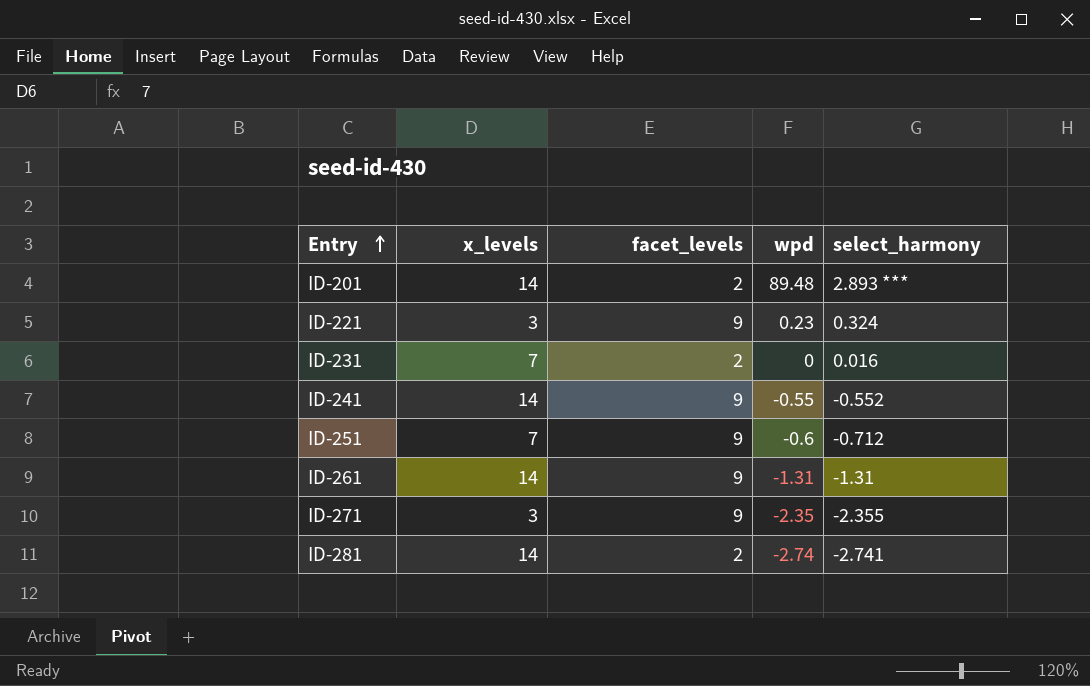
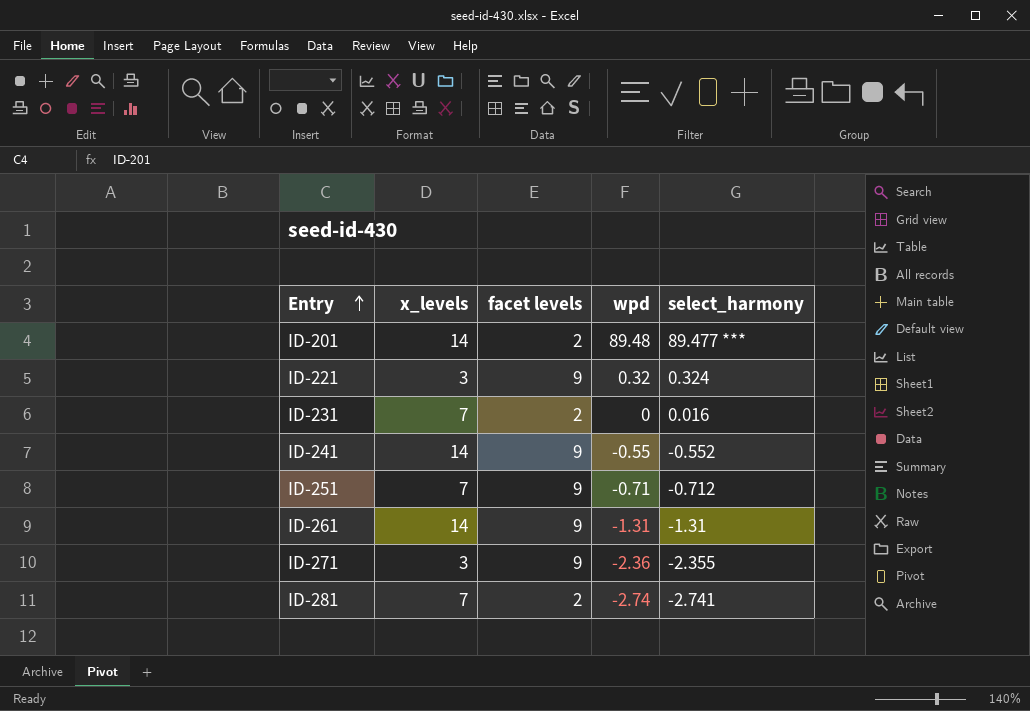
column name: facet_levels -> facet levels
ID-201 | select_harmony: 2.893 *** -> 89.477 ***
ID-221 | wpd: 0.23 -> 0.32
ID-251 | wpd: -0.6 -> -0.71
ID-271 | wpd: -2.35 -> -2.36
ID-281 | x_levels: 14 -> 7

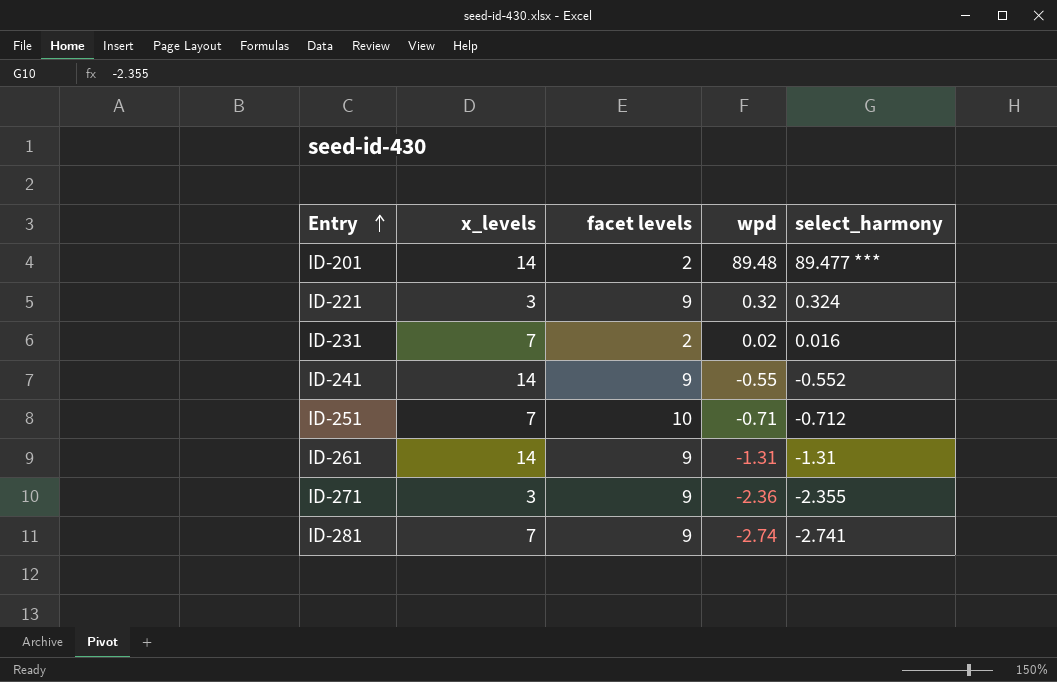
ID-231 | wpd: 0 -> 0.02
ID-251 | facet levels: 9 -> 10
ID-281 | facet levels: 2 -> 9

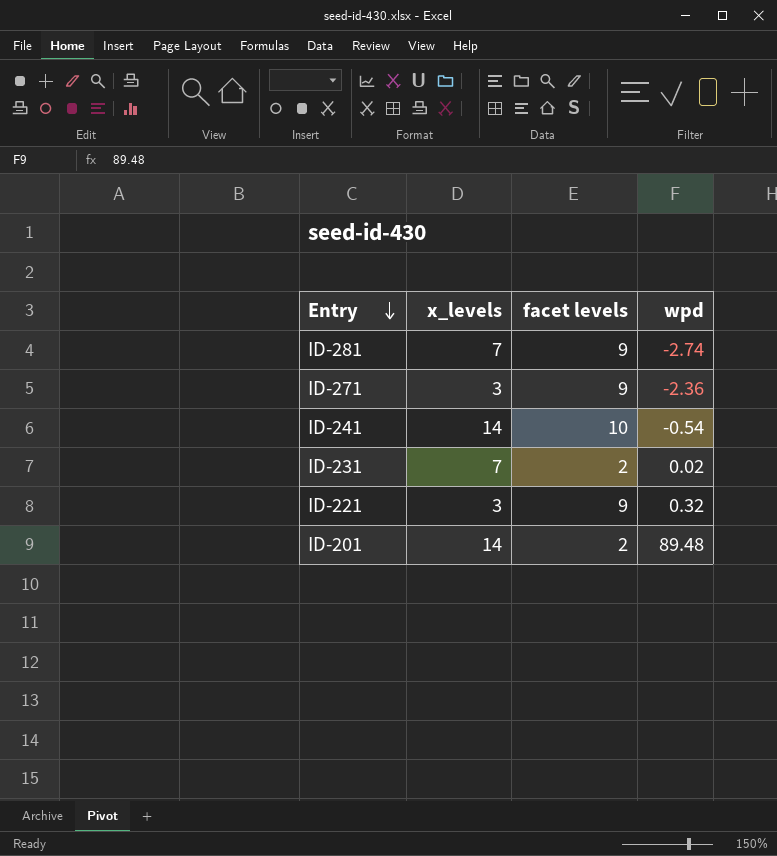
row order: Entry ascending -> Entry descending
column select_harmony | position: 5 -> none
row ID-251: 7 | 10 | -0.71 | -0.712 -> none
row ID-261: 14 | 9 | -1.31 | -1.31 -> none
ID-241 | facet levels: 9 -> 10
ID-241 | wpd: -0.55 -> -0.54

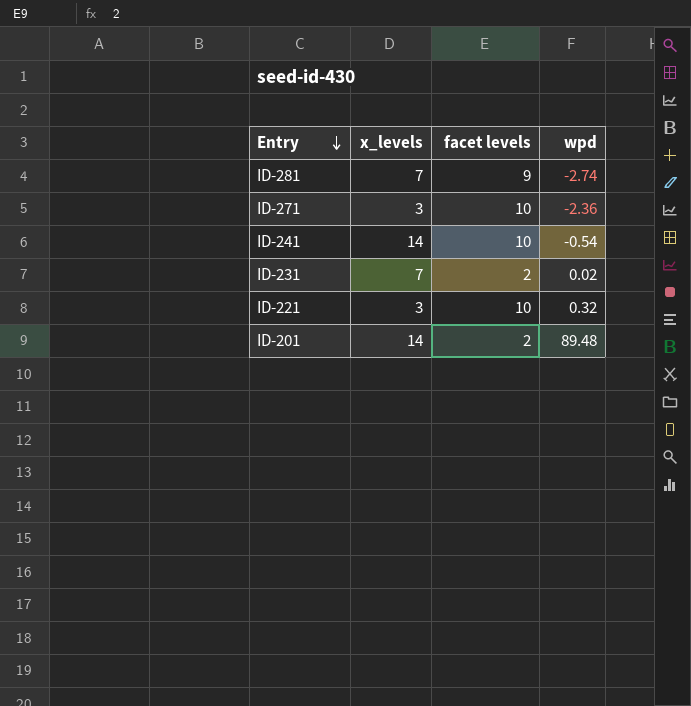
ID-271 | facet levels: 9 -> 10
ID-221 | facet levels: 9 -> 10

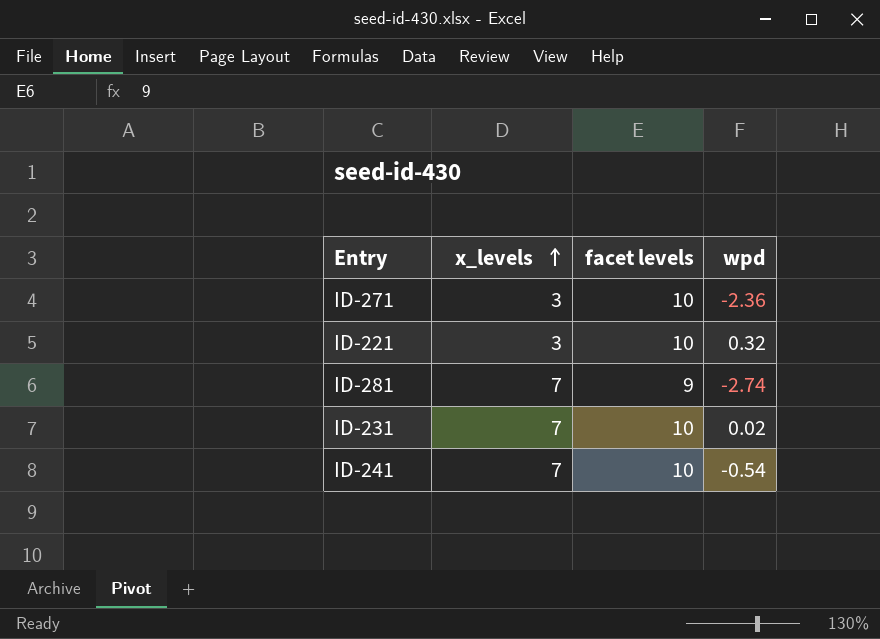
row order: Entry descending -> x_levels ascending
row ID-201: 14 | 2 | 89.48 -> none
ID-231 | facet levels: 2 -> 10
ID-241 | x_levels: 14 -> 7

